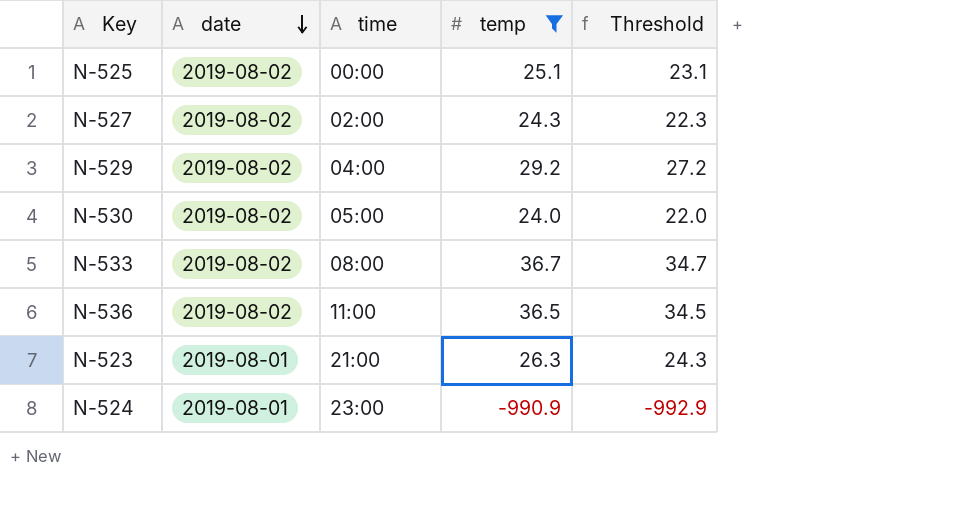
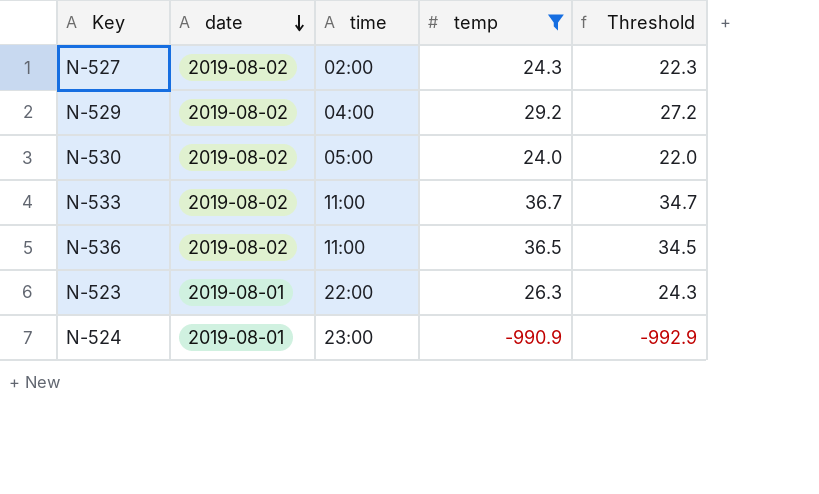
row N-525: 2019-08-02 | 00:00 | 25.1 | 23.1 -> none
N-533 | time: 08:00 -> 11:00
N-523 | time: 21:00 -> 22:00

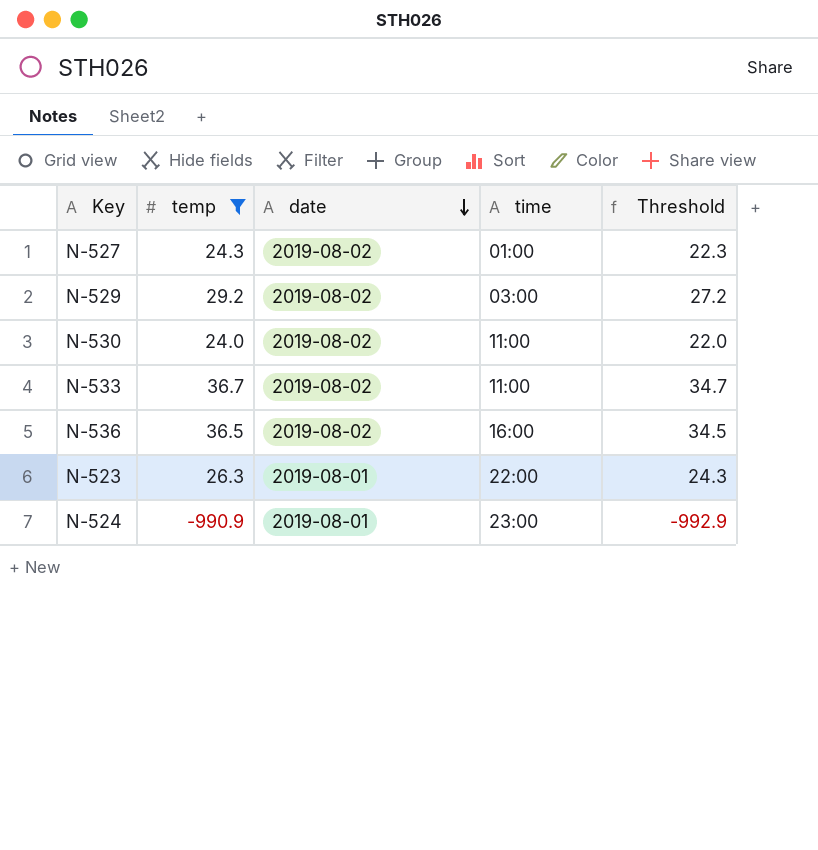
column temp | position: 4 -> 2
N-527 | time: 02:00 -> 01:00
N-529 | time: 04:00 -> 03:00
N-530 | time: 05:00 -> 11:00
N-536 | time: 11:00 -> 16:00

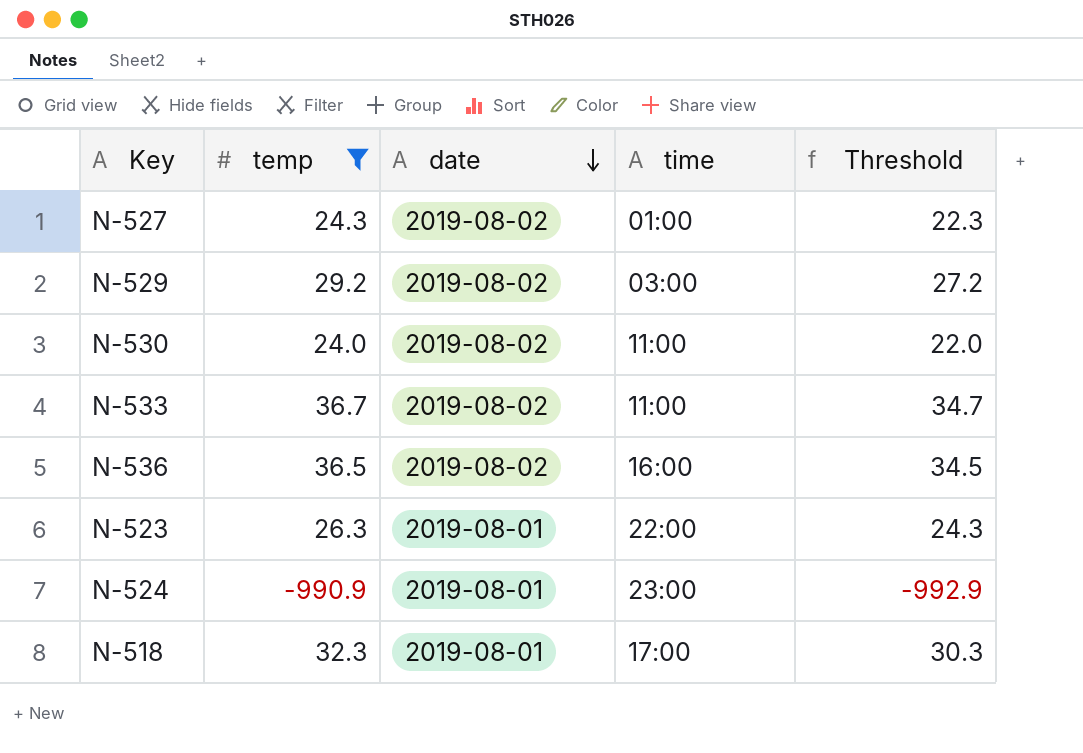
row N-518: none -> 32.3 | 2019-08-01 | 17:00 | 30.3

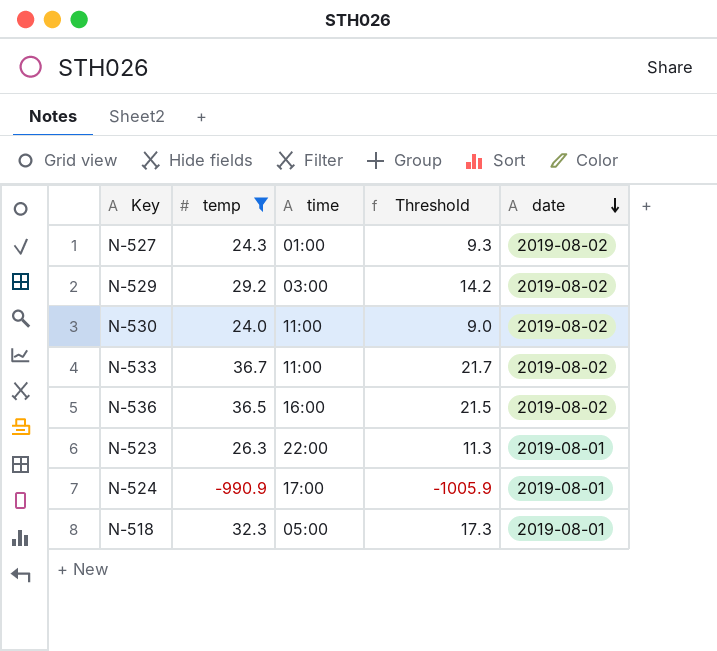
column Threshold | formula: [temp] - 2 -> [temp] - 15
column date | position: 3 -> 5
N-524 | time: 23:00 -> 17:00
N-518 | time: 17:00 -> 05:00

